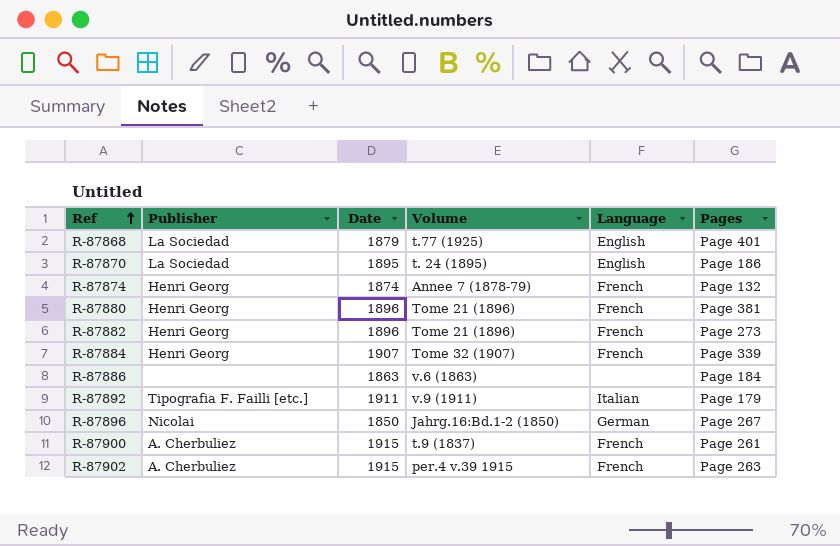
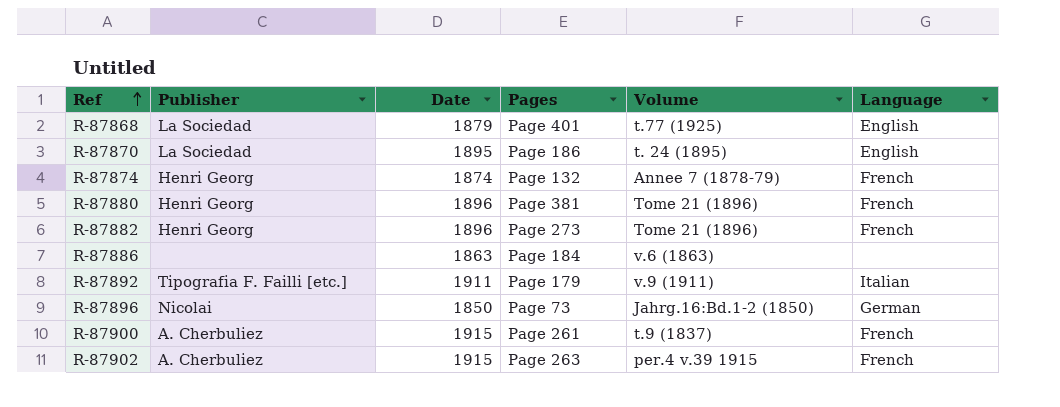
column Pages | position: 6 -> 4
row R-87884: Henri Georg | 1907 | Tome 32 (1907) | French | Page 339 -> none
R-87896 | Pages: Page 267 -> Page 73

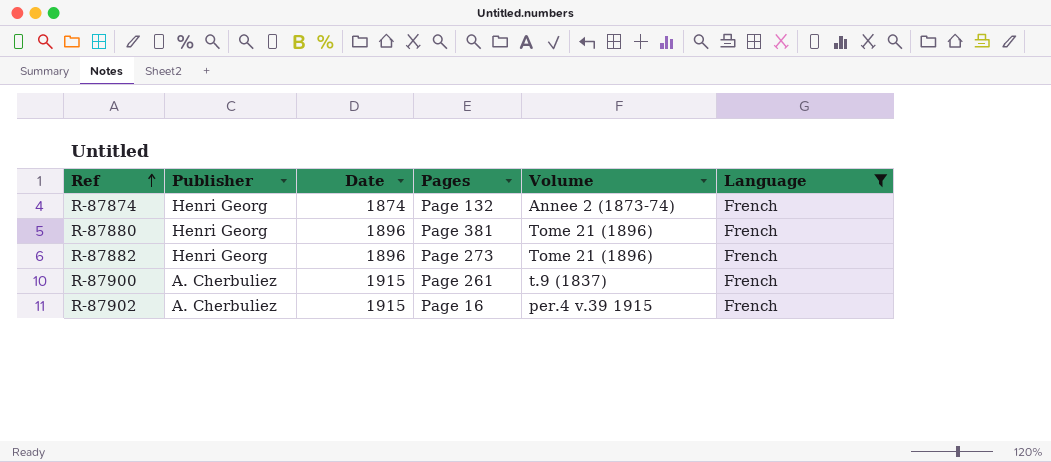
filter: none -> Language = French
R-87874 | Volume: Annee 7 (1878-79) -> Annee 2 (1873-74)
R-87902 | Pages: Page 263 -> Page 16

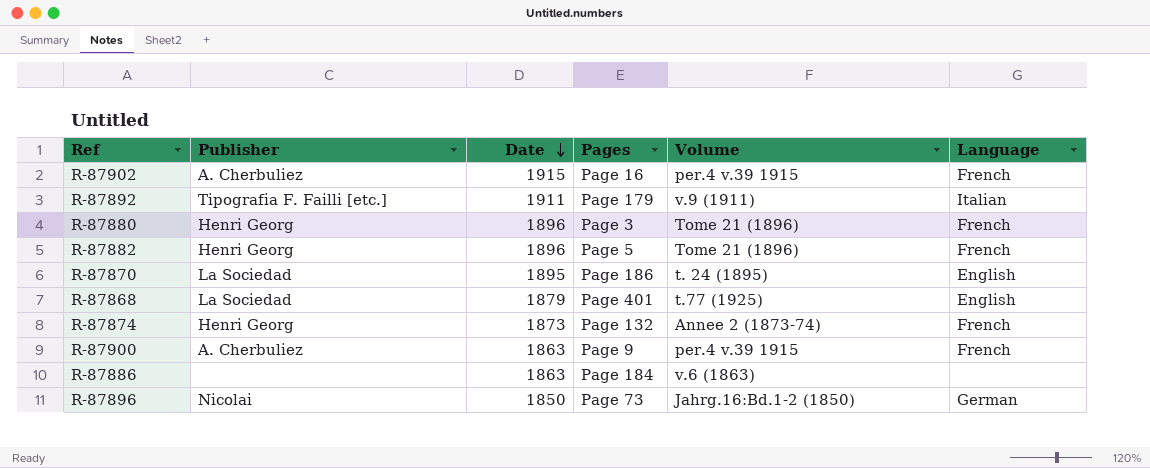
filter: Language = French -> none
row order: Ref ascending -> Date descending
R-87880 | Pages: Page 381 -> Page 3
R-87882 | Pages: Page 273 -> Page 5
R-87874 | Date: 1874 -> 1873
R-87900 | Date: 1915 -> 1863
R-87900 | Pages: Page 261 -> Page 9
R-87900 | Volume: t.9 (1837) -> per.4 v.39 1915

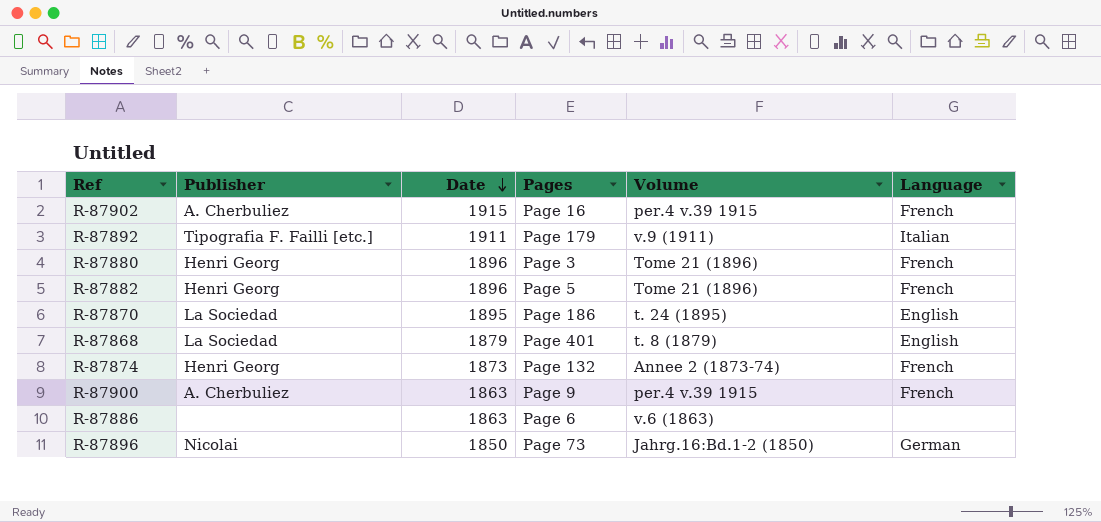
R-87868 | Volume: t.77 (1925) -> t. 8 (1879)
R-87886 | Pages: Page 184 -> Page 6

